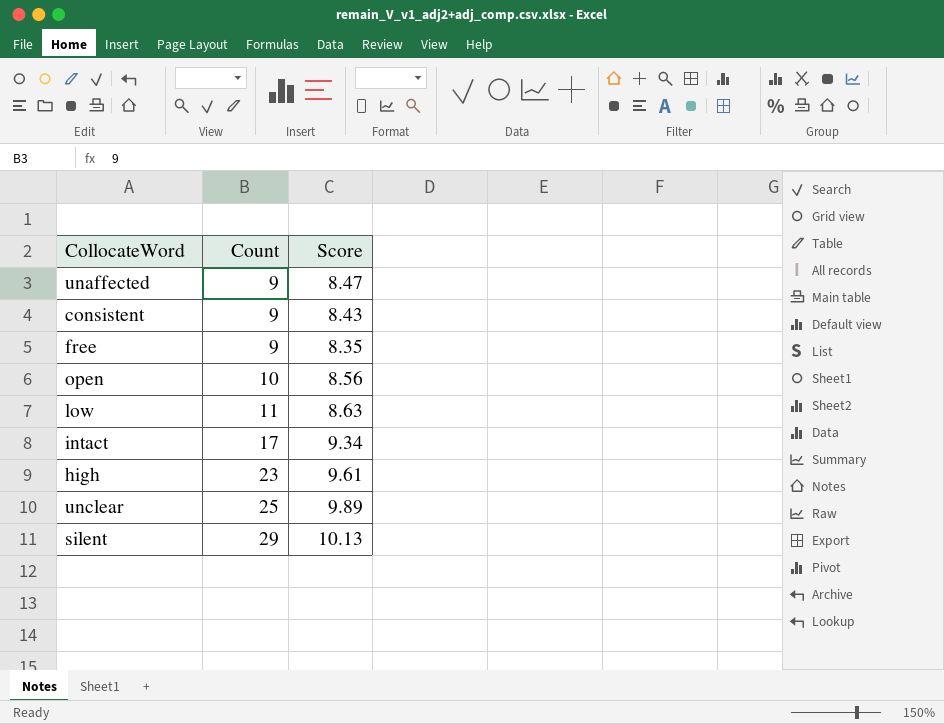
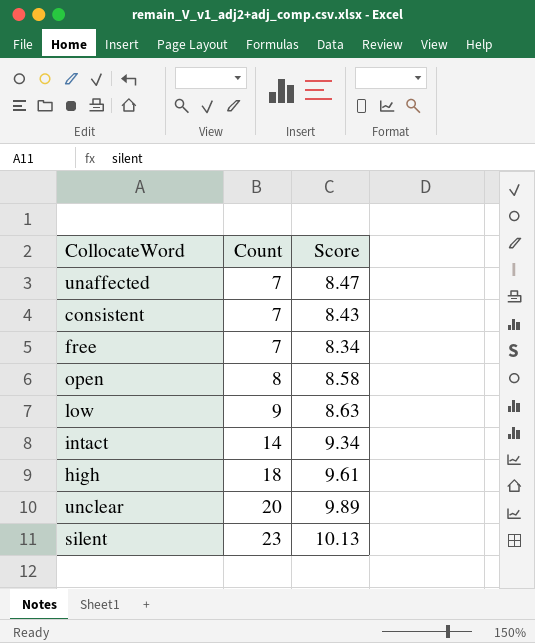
unaffected | Count: 9 -> 7
consistent | Count: 9 -> 7
free | Count: 9 -> 7
free | Score: 8.35 -> 8.34
open | Count: 10 -> 8
open | Score: 8.56 -> 8.58
low | Count: 11 -> 9
intact | Count: 17 -> 14
high | Count: 23 -> 18
unclear | Count: 25 -> 20
silent | Count: 29 -> 23

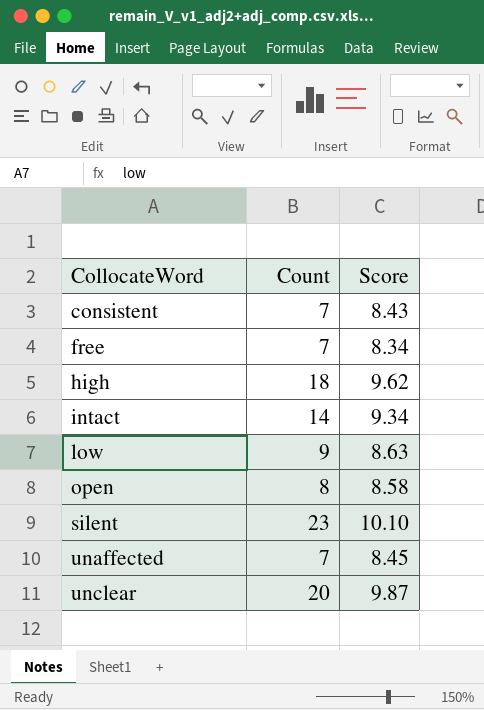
row order: Count ascending -> CollocateWord ascending
high | Score: 9.61 -> 9.62
silent | Score: 10.13 -> 10.10
unaffected | Score: 8.47 -> 8.45
unclear | Score: 9.89 -> 9.87

